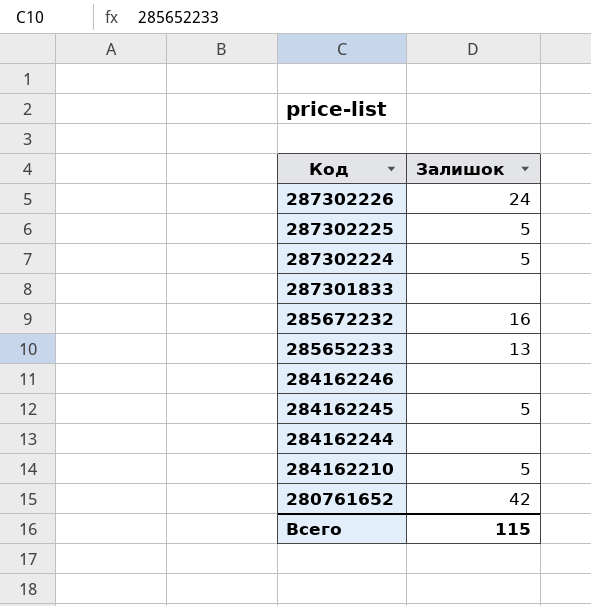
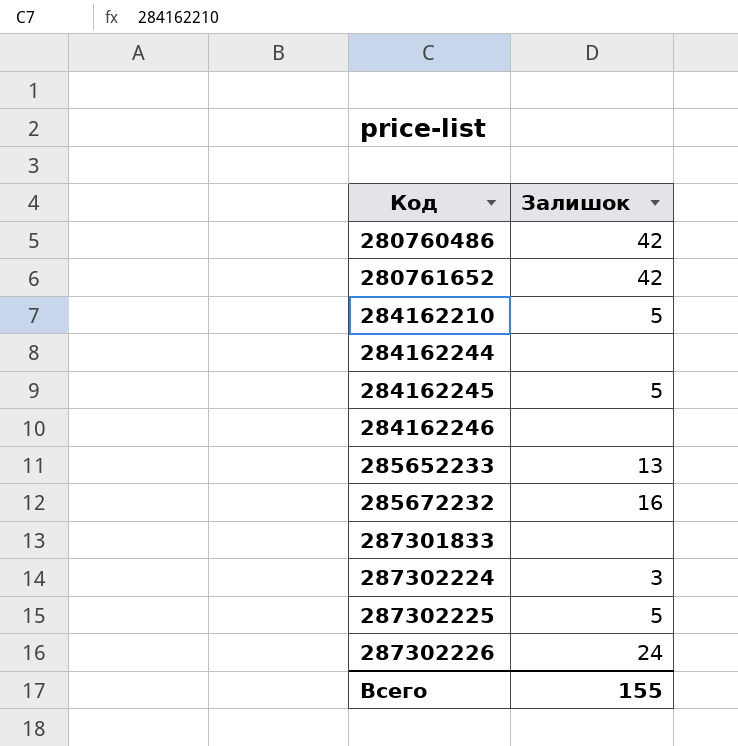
row order: Код descending -> Код ascending
row 280760486: none -> 42
287302224 | Залишок: 5 -> 3
Всего | Залишок: 115 -> 155

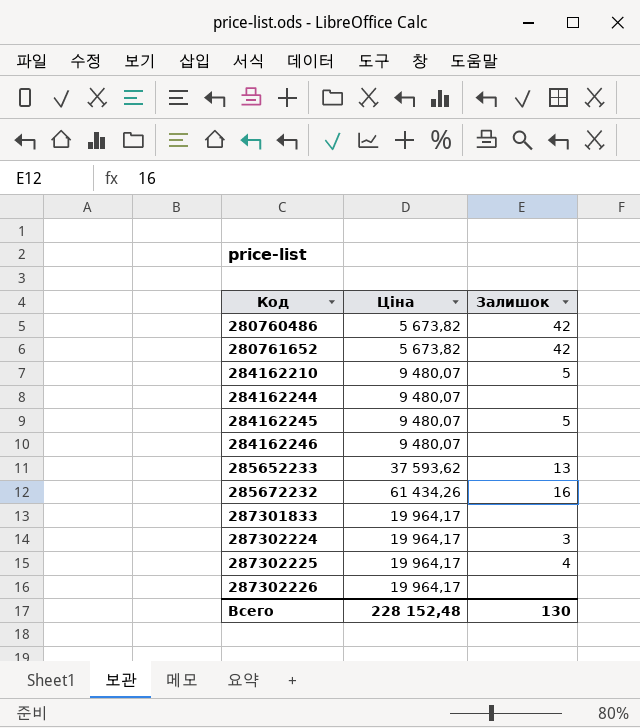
column Ціна | position: none -> 2
287302225 | Залишок: 5 -> 4
287302226 | Залишок: 24 -> none
Всего | Залишок: 155 -> 130

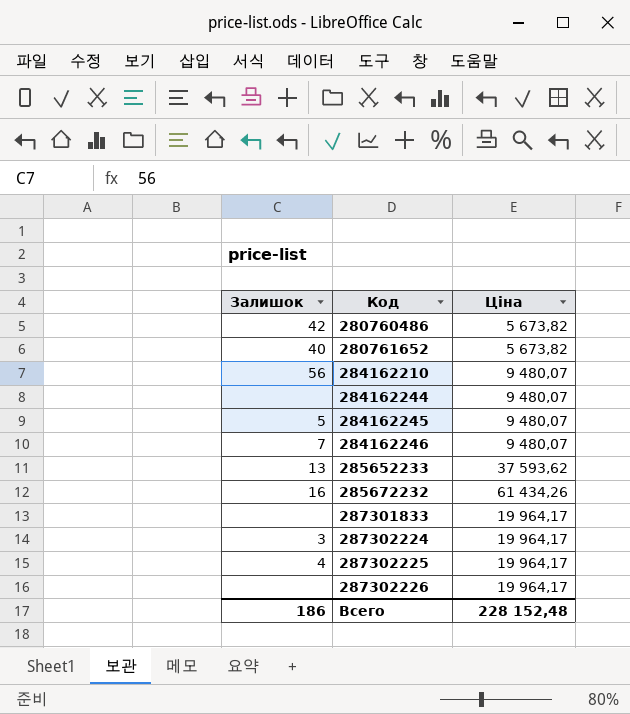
column Залишок | position: 3 -> 1
280761652 | Залишок: 42 -> 40
284162210 | Залишок: 5 -> 56
284162246 | Залишок: none -> 7
Всего | Залишок: 130 -> 186

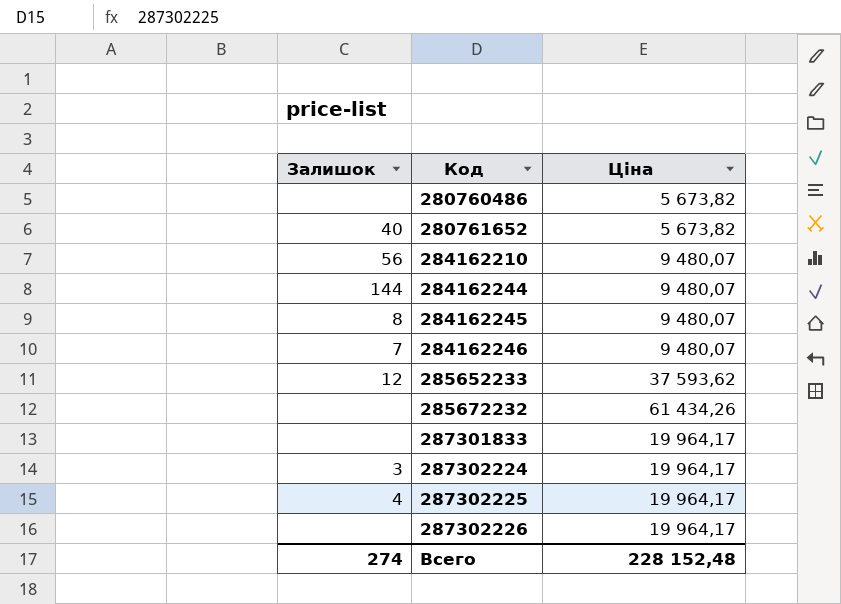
280760486 | Залишок: 42 -> none
284162244 | Залишок: none -> 144
284162245 | Залишок: 5 -> 8
285652233 | Залишок: 13 -> 12
285672232 | Залишок: 16 -> none
Всего | Залишок: 186 -> 274

